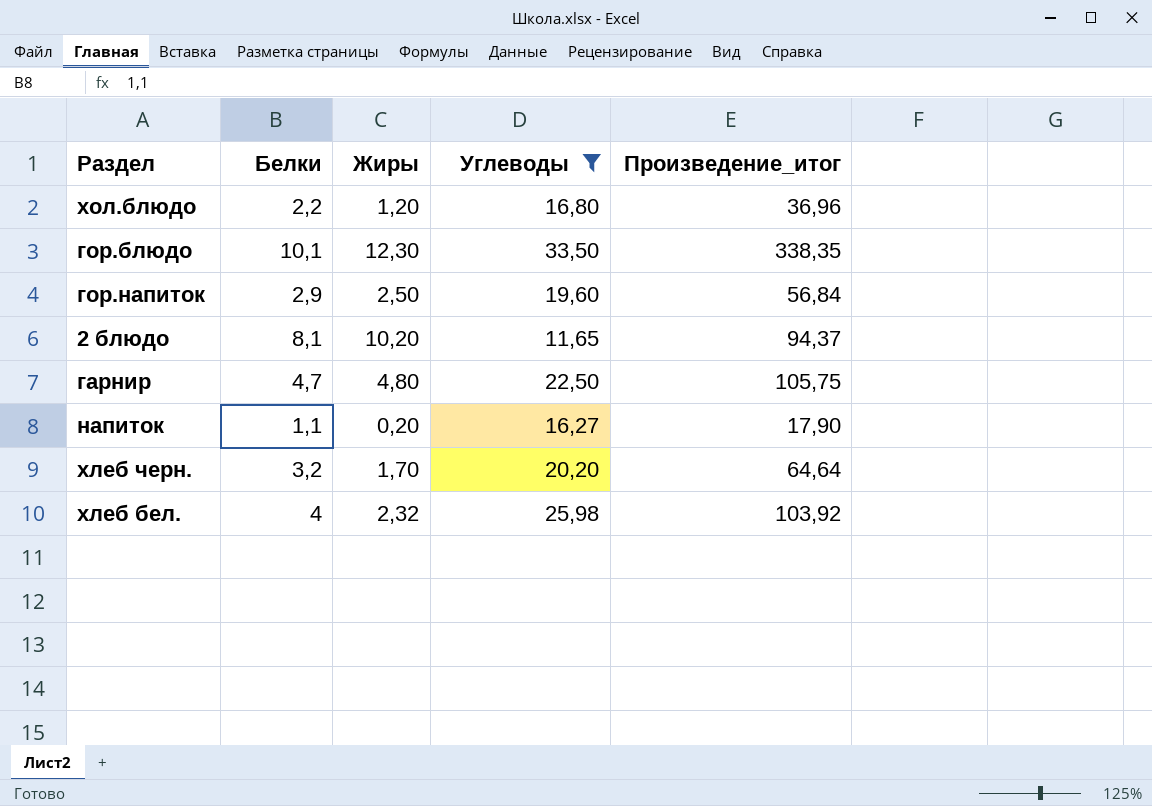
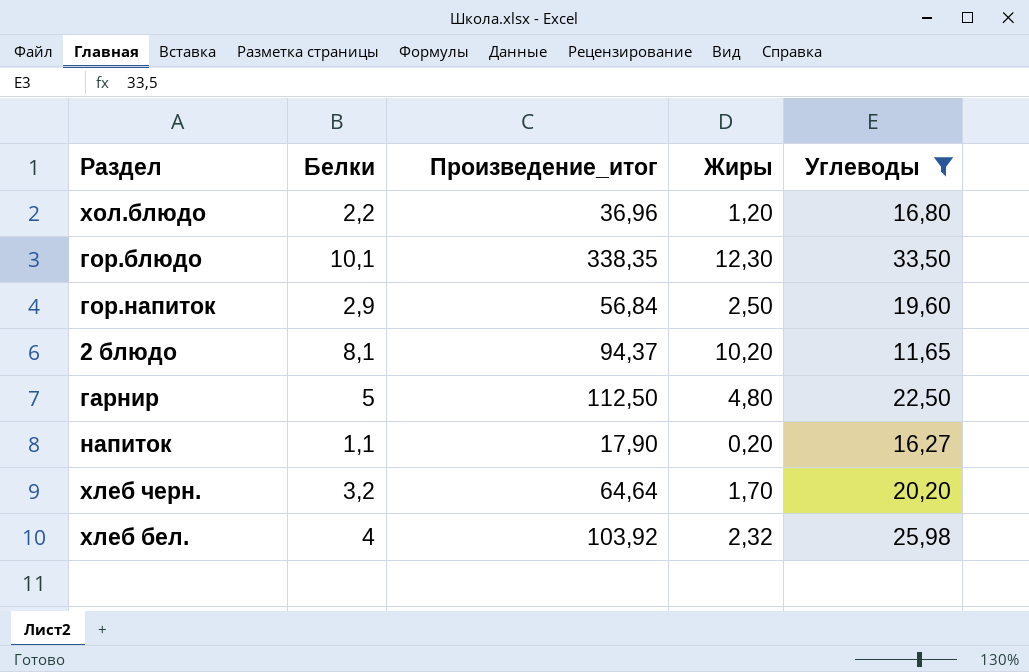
column Произведение_итог | position: 5 -> 3
гарнир | Белки: 4,7 -> 5
гарнир | Произведение_итог: 105,75 -> 112,50

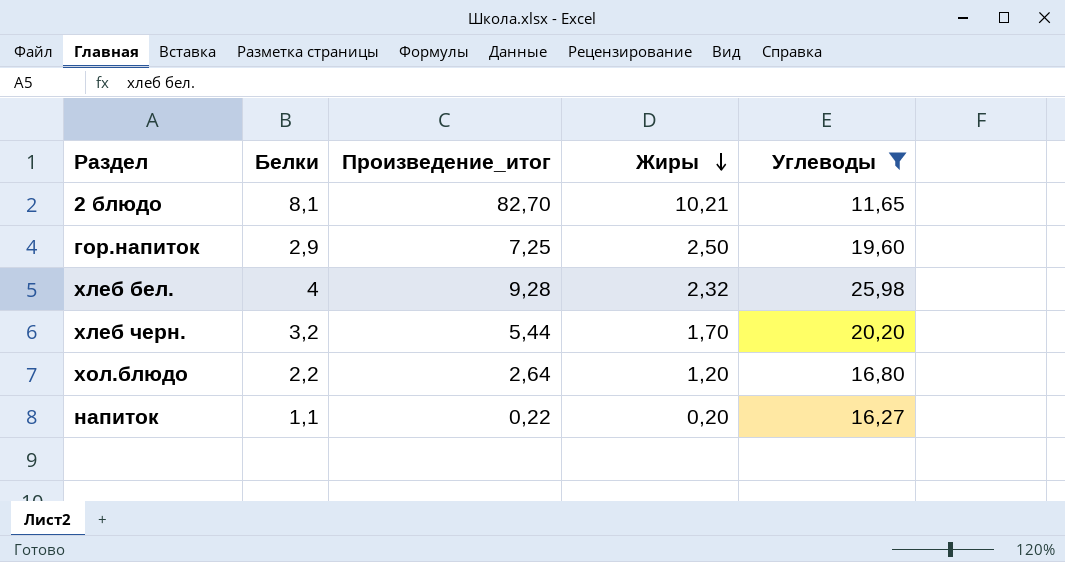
row order: none -> Жиры descending
column Произведение_итог | formula: [Белки] * [Углеводы] -> [Белки] * [Жиры]
row гор.блюдо: 10,1 | 338,35 | 12,30 | 33,50 -> none
row гарнир: 5 | 112,50 | 4,80 | 22,50 -> none
2 блюдо | Жиры: 10,20 -> 10,21

